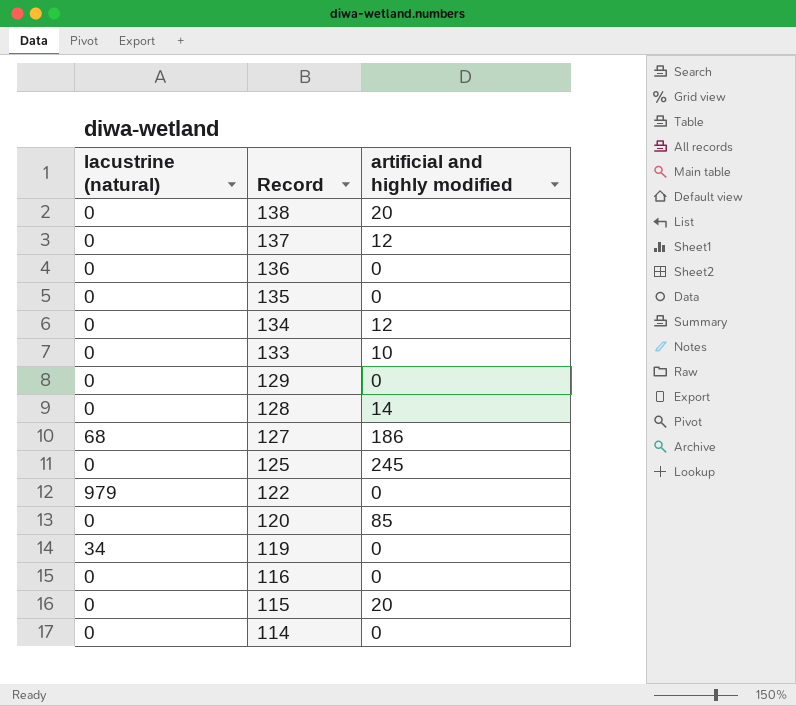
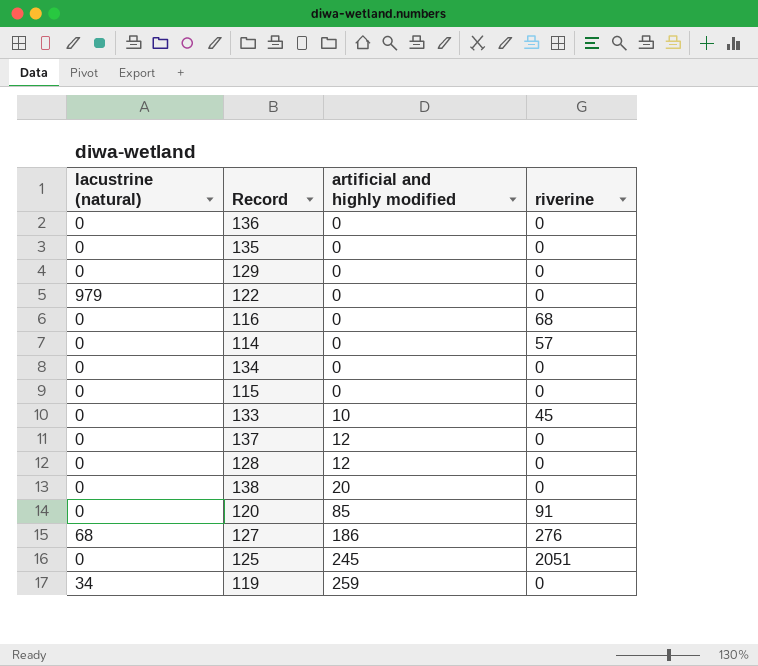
row order: Record descending -> artificial and highly modified ascending
column riverine | position: none -> 4
134 | artificial and highly modified: 12 -> 0
115 | artificial and highly modified: 20 -> 0
128 | artificial and highly modified: 14 -> 12
119 | artificial and highly modified: 0 -> 259

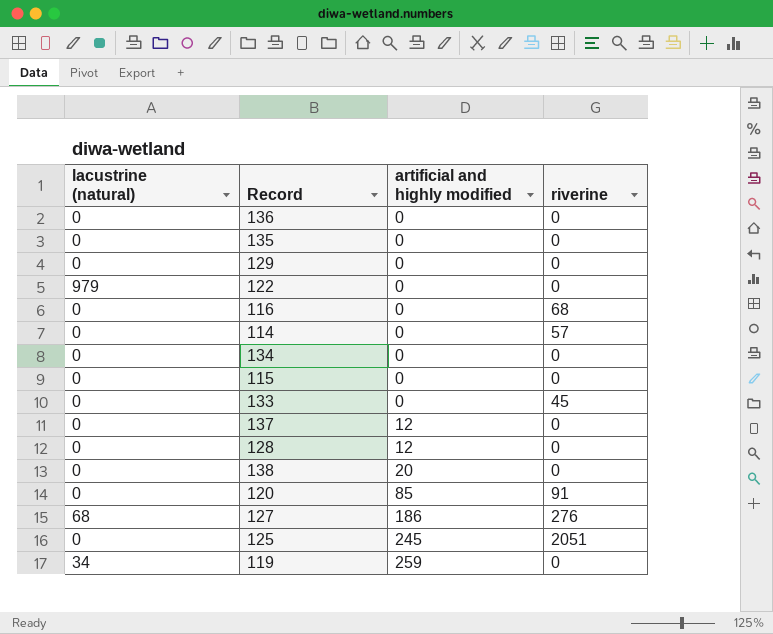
133 | artificial and highly modified: 10 -> 0

